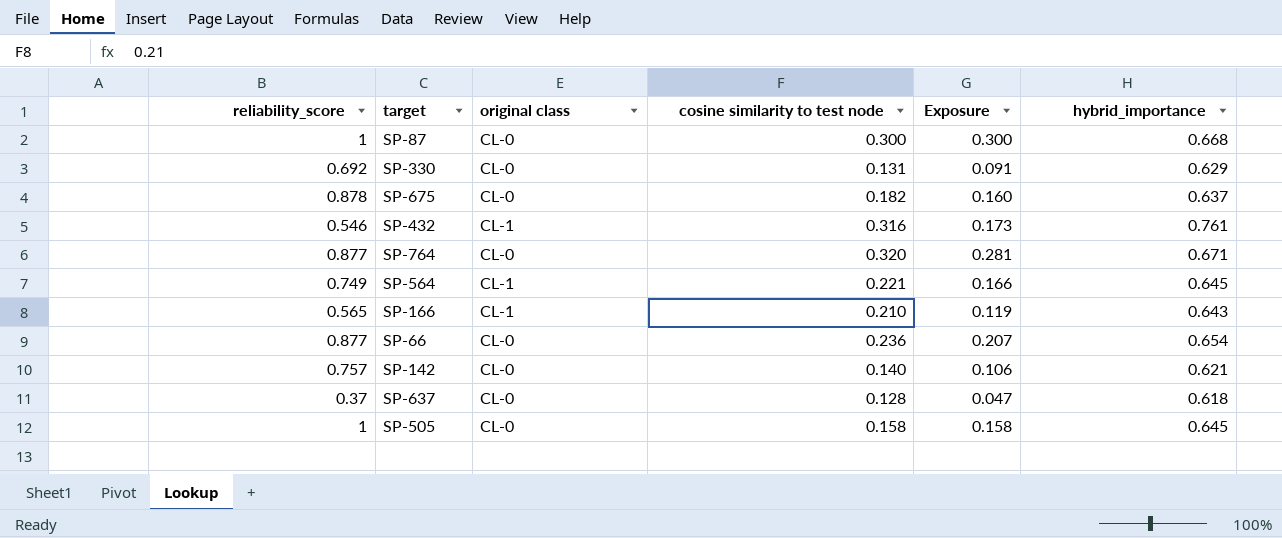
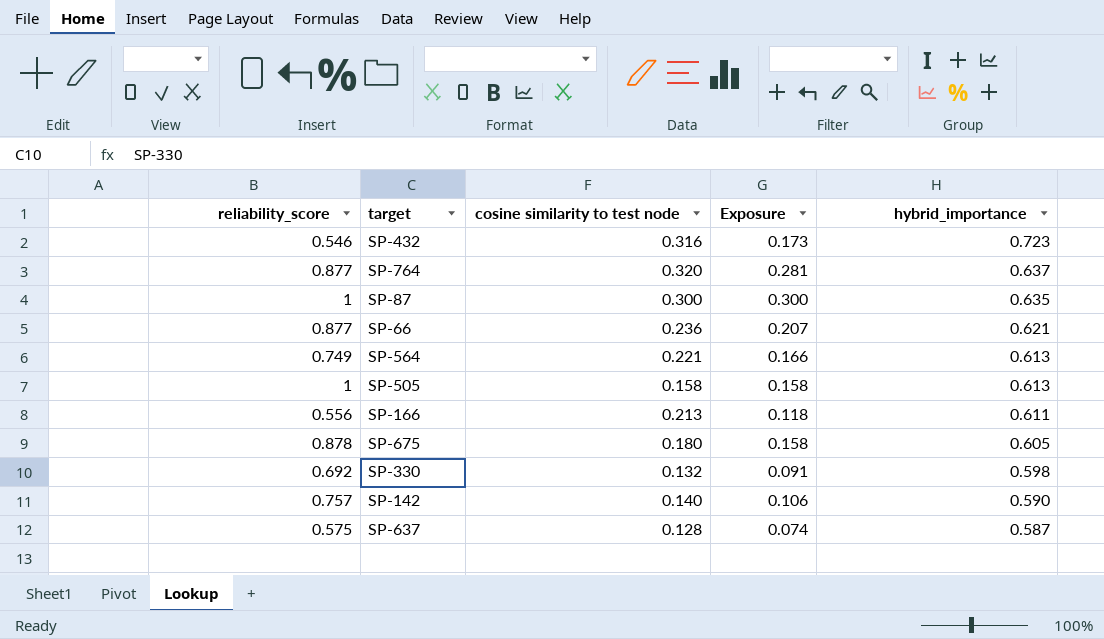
row order: none -> hybrid_importance descending
column original class | position: 3 -> none
SP-432 | hybrid_importance: 0.761 -> 0.723
SP-764 | hybrid_importance: 0.671 -> 0.637
SP-87 | hybrid_importance: 0.668 -> 0.635
SP-66 | hybrid_importance: 0.654 -> 0.621
SP-564 | hybrid_importance: 0.645 -> 0.613
SP-505 | hybrid_importance: 0.645 -> 0.613
SP-166 | reliability_score: 0.565 -> 0.556
SP-166 | cosine similarity to test node: 0.210 -> 0.213
SP-166 | Exposure: 0.119 -> 0.118
SP-166 | hybrid_importance: 0.643 -> 0.611
SP-675 | cosine similarity to test node: 0.182 -> 0.180
SP-675 | Exposure: 0.160 -> 0.158
SP-675 | hybrid_importance: 0.637 -> 0.605
SP-330 | cosine similarity to test node: 0.131 -> 0.132
SP-330 | hybrid_importance: 0.629 -> 0.598
SP-142 | hybrid_importance: 0.621 -> 0.590
SP-637 | reliability_score: 0.37 -> 0.575
SP-637 | Exposure: 0.047 -> 0.074
SP-637 | hybrid_importance: 0.618 -> 0.587

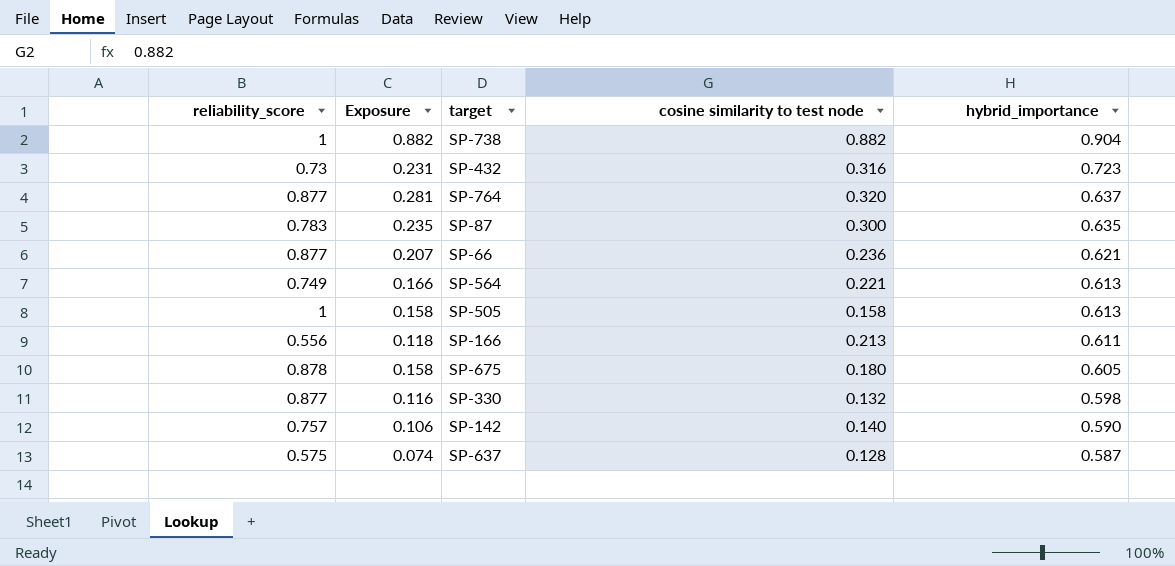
column Exposure | position: 4 -> 2
row SP-738: none -> 1 | 0.882 | 0.882 | 0.904
SP-432 | reliability_score: 0.546 -> 0.73
SP-432 | Exposure: 0.173 -> 0.231
SP-87 | reliability_score: 1 -> 0.783
SP-87 | Exposure: 0.300 -> 0.235
SP-330 | reliability_score: 0.692 -> 0.877
SP-330 | Exposure: 0.091 -> 0.116

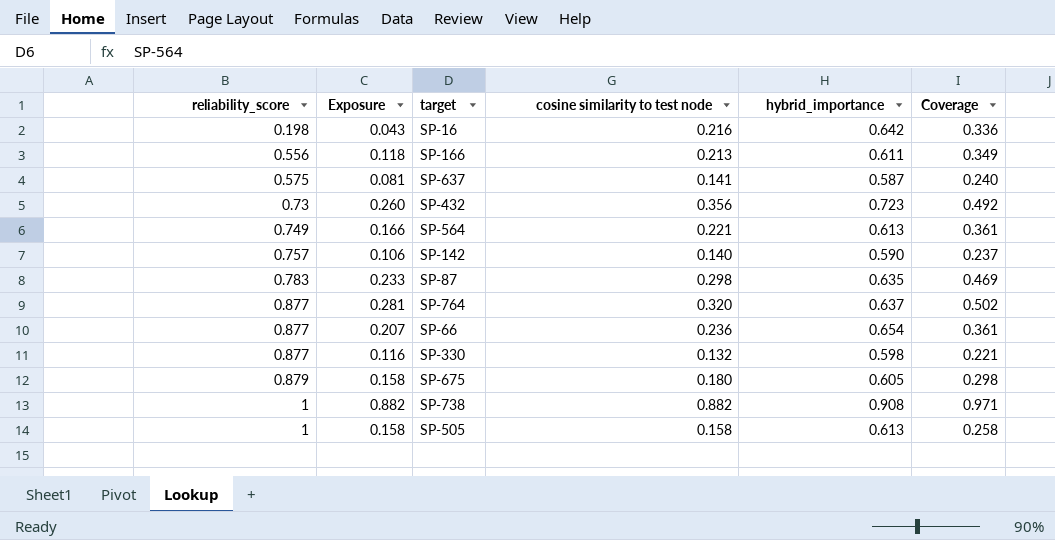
row order: hybrid_importance descending -> reliability_score ascending
column Coverage | formula: none -> [cosine similarity to test node] / [hybrid_importance]
row SP-16: none -> 0.198 | 0.043 | 0.216 | 0.642 | 0.336
SP-637 | Exposure: 0.074 -> 0.081
SP-637 | cosine similarity to test node: 0.128 -> 0.141
SP-432 | Exposure: 0.231 -> 0.260
SP-432 | cosine similarity to test node: 0.316 -> 0.356
SP-87 | Exposure: 0.235 -> 0.233
SP-87 | cosine similarity to test node: 0.300 -> 0.298
SP-66 | hybrid_importance: 0.621 -> 0.654
SP-675 | reliability_score: 0.878 -> 0.879
SP-738 | hybrid_importance: 0.904 -> 0.908

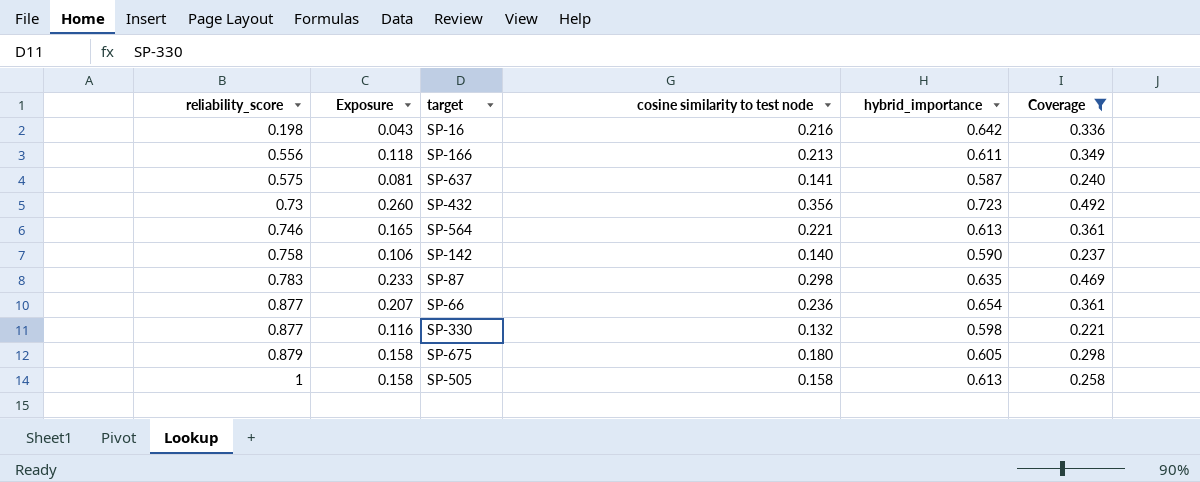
filter: none -> Coverage <= 0.492
SP-564 | reliability_score: 0.749 -> 0.746
SP-564 | Exposure: 0.166 -> 0.165
SP-142 | reliability_score: 0.757 -> 0.758

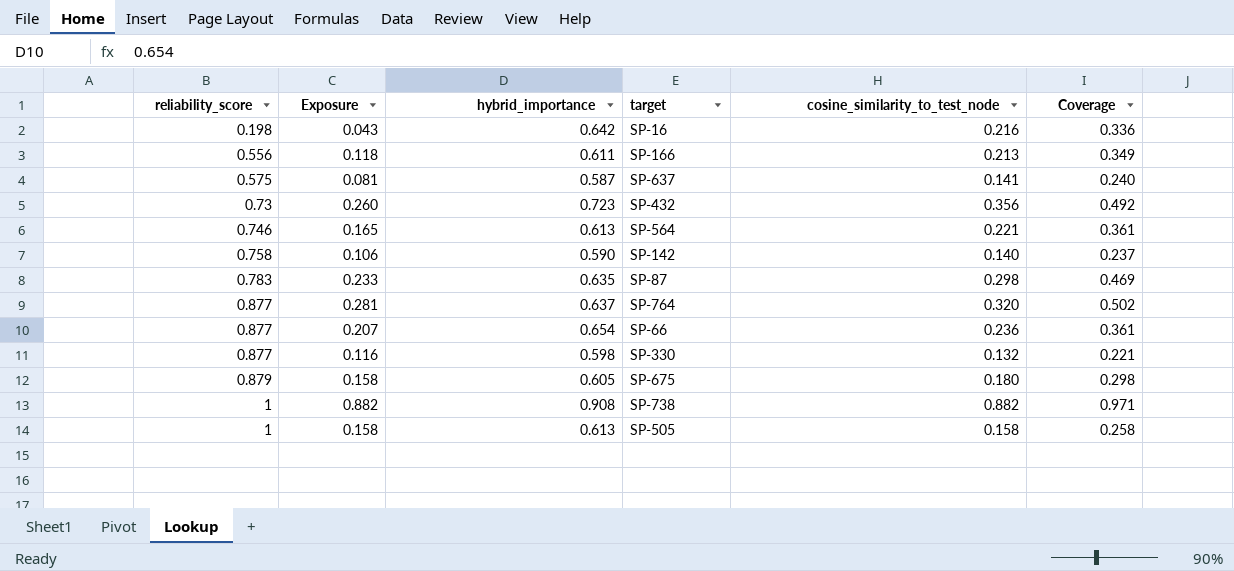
filter: Coverage <= 0.492 -> none
column hybrid_importance | position: 5 -> 3
column name: cosine similarity to test node -> cosine_similarity_to_test_node

